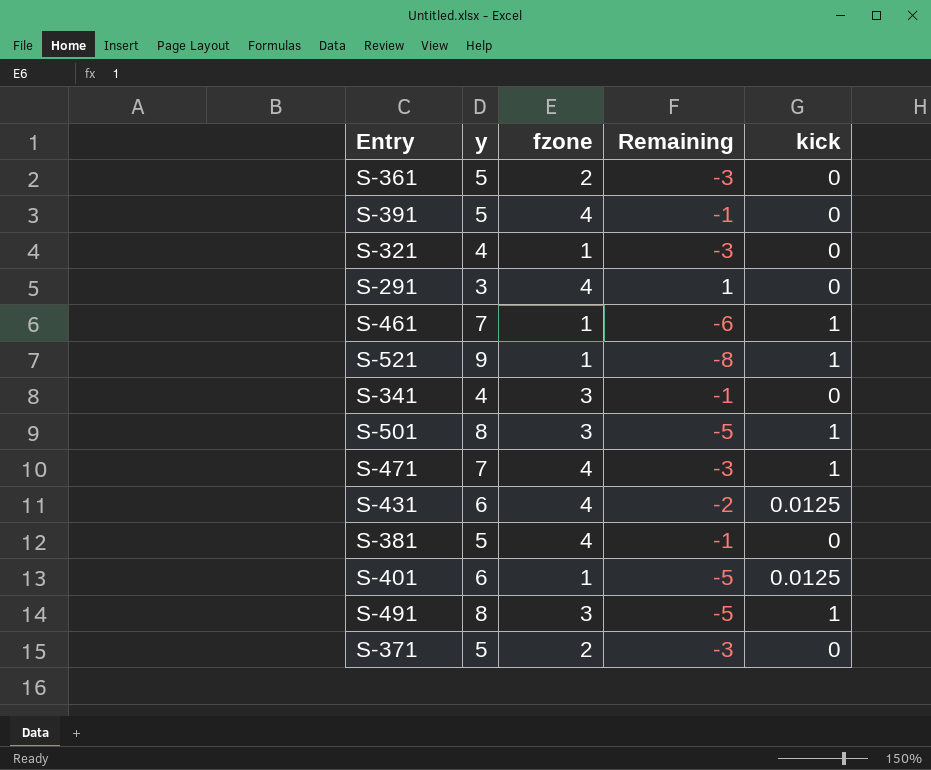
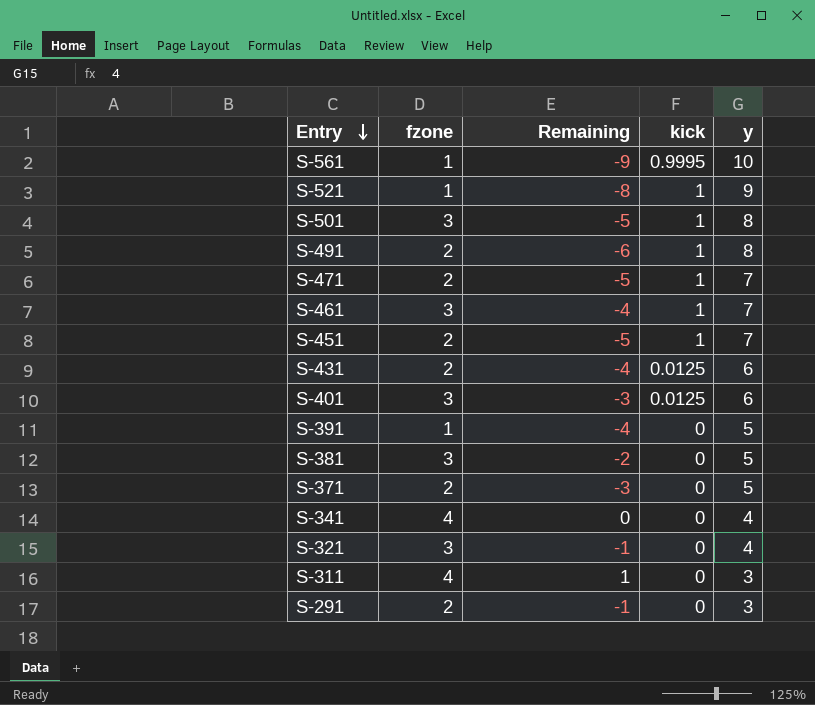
row order: none -> Entry descending
column y | position: 2 -> 5
row S-361: 5 | 2 | -3 | 0 -> none
row S-561: none -> 1 | -9 | 0.9995 | 10
S-491 | fzone: 3 -> 2
S-491 | Remaining: -5 -> -6
S-471 | fzone: 4 -> 2
S-471 | Remaining: -3 -> -5
S-461 | fzone: 1 -> 3
S-461 | Remaining: -6 -> -4
row S-451: none -> 2 | -5 | 1 | 7
S-431 | fzone: 4 -> 2
S-431 | Remaining: -2 -> -4
S-401 | fzone: 1 -> 3
S-401 | Remaining: -5 -> -3
S-391 | fzone: 4 -> 1
S-391 | Remaining: -1 -> -4
S-381 | fzone: 4 -> 3
S-381 | Remaining: -1 -> -2
S-341 | fzone: 3 -> 4
S-341 | Remaining: -1 -> 0
S-321 | fzone: 1 -> 3
S-321 | Remaining: -3 -> -1
row S-311: none -> 4 | 1 | 0 | 3
S-291 | fzone: 4 -> 2
S-291 | Remaining: 1 -> -1

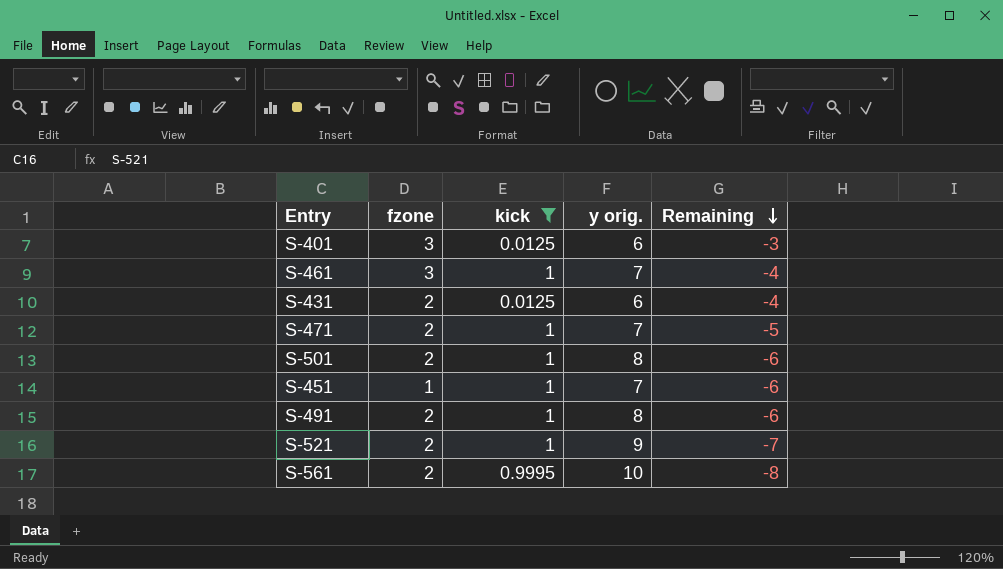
filter: none -> kick != 0
row order: Entry descending -> Remaining descending
column name: y -> y orig.
column Remaining | position: 3 -> 5
S-501 | fzone: 3 -> 2
S-501 | Remaining: -5 -> -6
S-451 | fzone: 2 -> 1
S-451 | Remaining: -5 -> -6
S-521 | fzone: 1 -> 2
S-521 | Remaining: -8 -> -7
S-561 | fzone: 1 -> 2
S-561 | Remaining: -9 -> -8

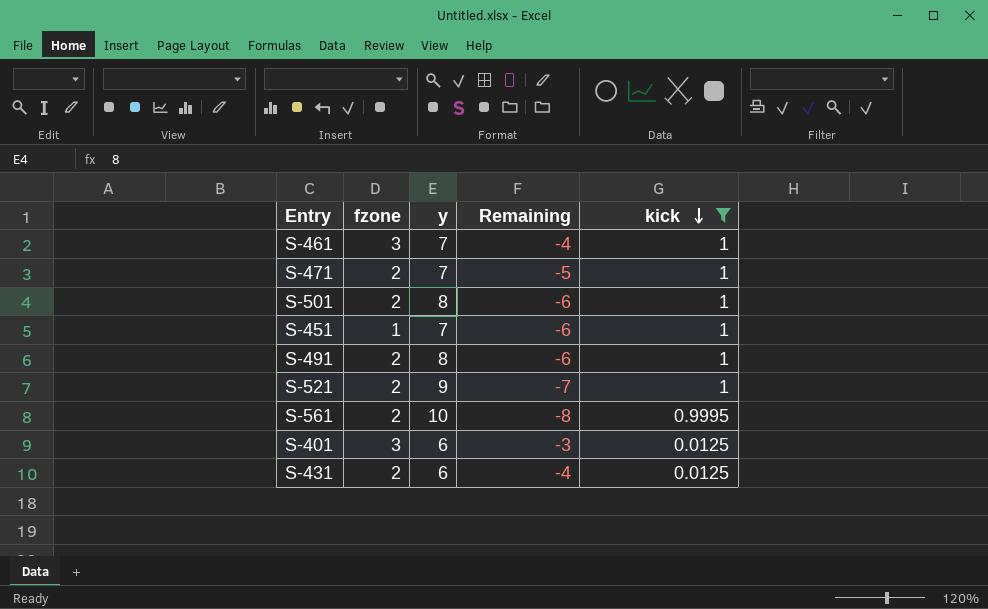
row order: Remaining descending -> kick descending
column name: y orig. -> y
column kick | position: 3 -> 5

